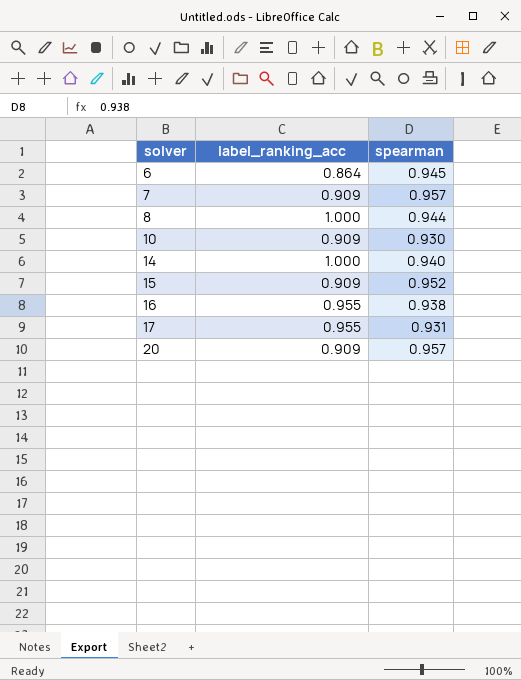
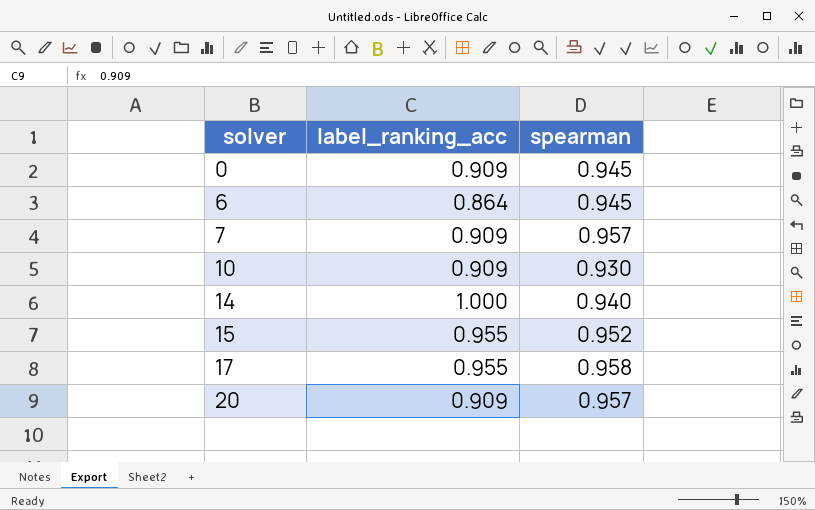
row 8: 1.000 | 0.944 -> none
row 16: 0.955 | 0.938 -> none
row 0: none -> 0.909 | 0.945
15 | label_ranking_acc: 0.909 -> 0.955
17 | spearman: 0.931 -> 0.958

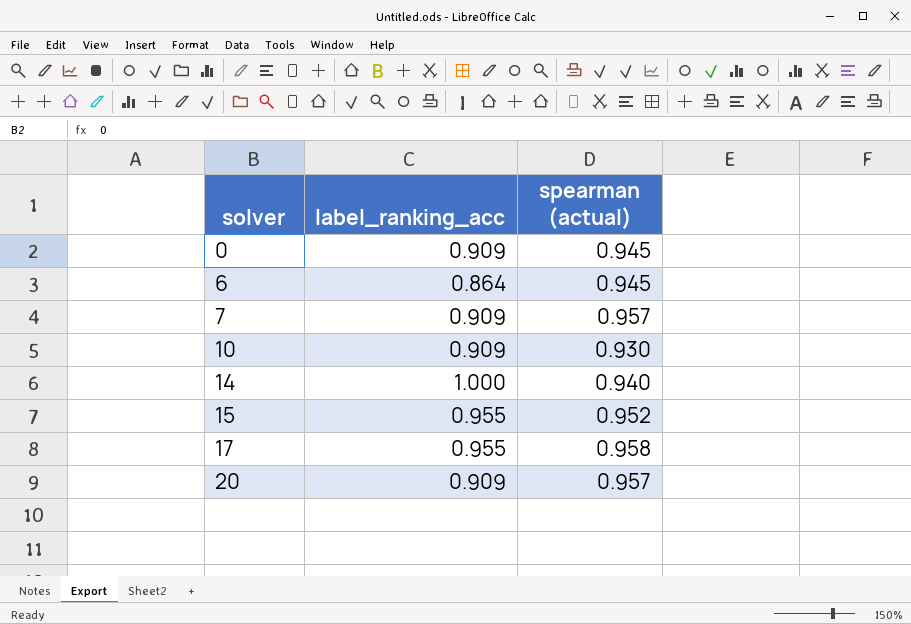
column name: spearman -> spearman (actual)

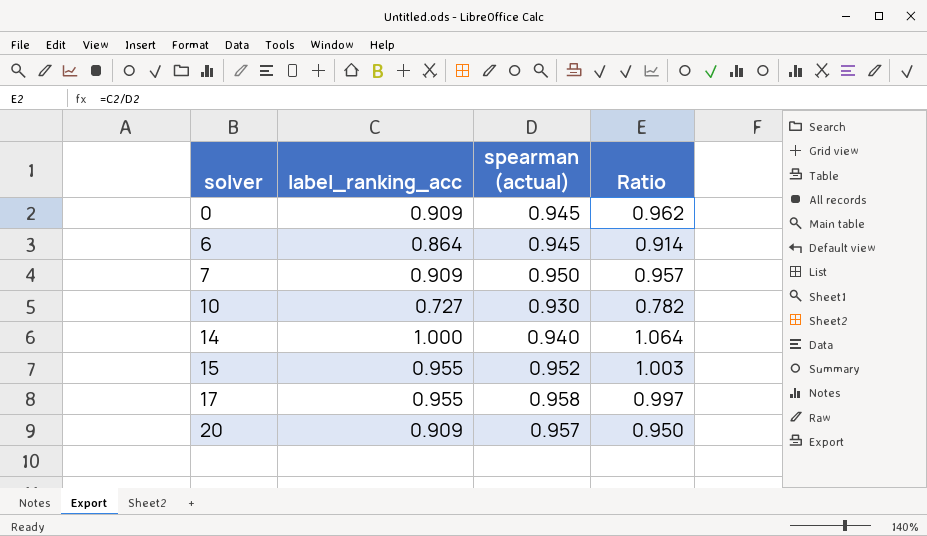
column Ratio | formula: none -> [label_ranking_acc] / [spearman (actual)]
7 | spearman (actual): 0.957 -> 0.950
10 | label_ranking_acc: 0.909 -> 0.727

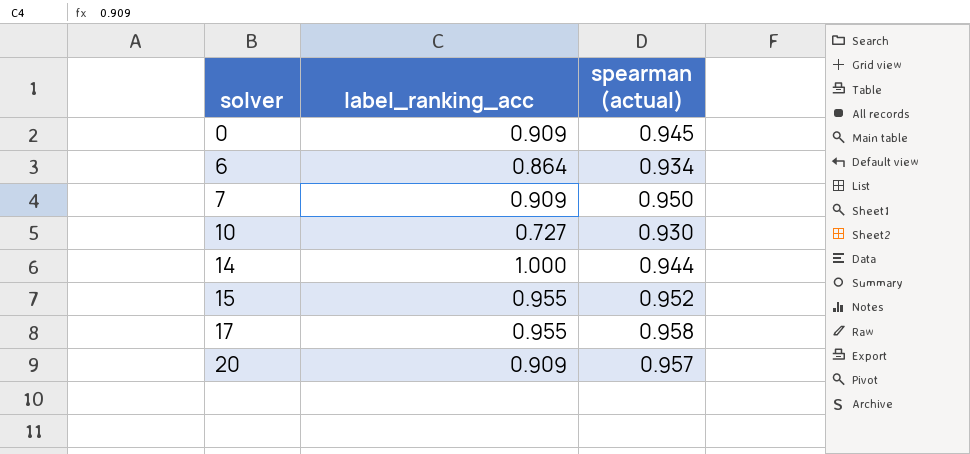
column Ratio | formula: [label_ranking_acc] / [spearman (actual)] -> none
6 | spearman (actual): 0.945 -> 0.934
14 | spearman (actual): 0.940 -> 0.944

